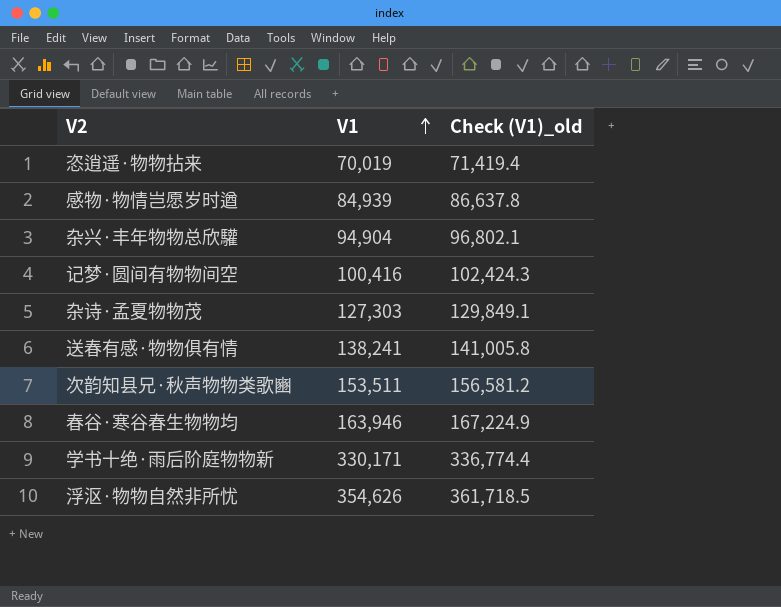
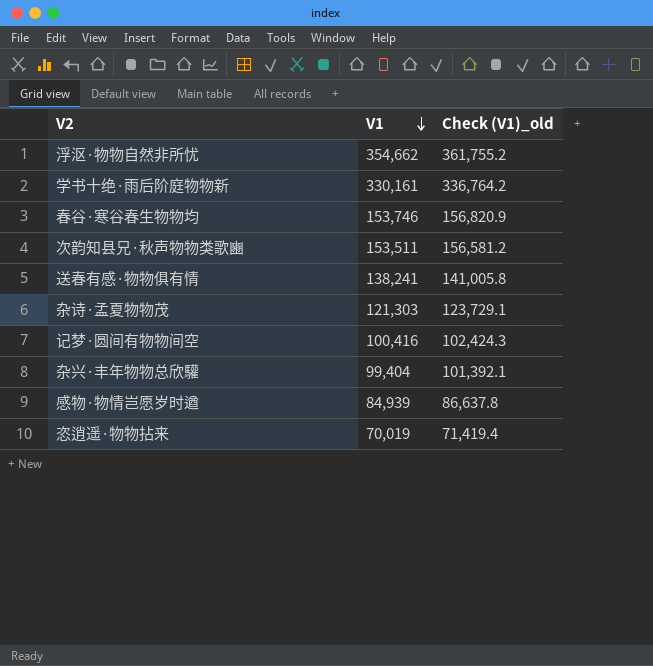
row order: V1 ascending -> V1 descending
浮沤·物物自然非所忧 | V1: 354,626 -> 354,662
浮沤·物物自然非所忧 | Check (V1)_old: 361,718.5 -> 361,755.2
学书十绝·雨后阶庭物物新 | V1: 330,171 -> 330,161
学书十绝·雨后阶庭物物新 | Check (V1)_old: 336,774.4 -> 336,764.2
春谷·寒谷春生物物均 | V1: 163,946 -> 153,746
春谷·寒谷春生物物均 | Check (V1)_old: 167,224.9 -> 156,820.9
杂诗·孟夏物物茂 | V1: 127,303 -> 121,303
杂诗·孟夏物物茂 | Check (V1)_old: 129,849.1 -> 123,729.1
杂兴·丰年物物总欣驩 | V1: 94,904 -> 99,404
杂兴·丰年物物总欣驩 | Check (V1)_old: 96,802.1 -> 101,392.1

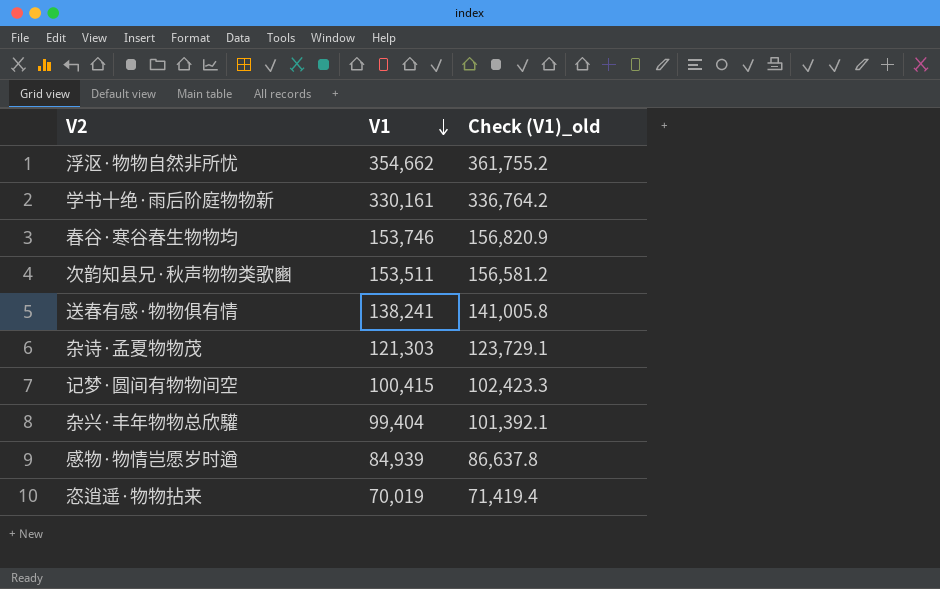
记梦·圆间有物物间空 | V1: 100,416 -> 100,415
记梦·圆间有物物间空 | Check (V1)_old: 102,424.3 -> 102,423.3

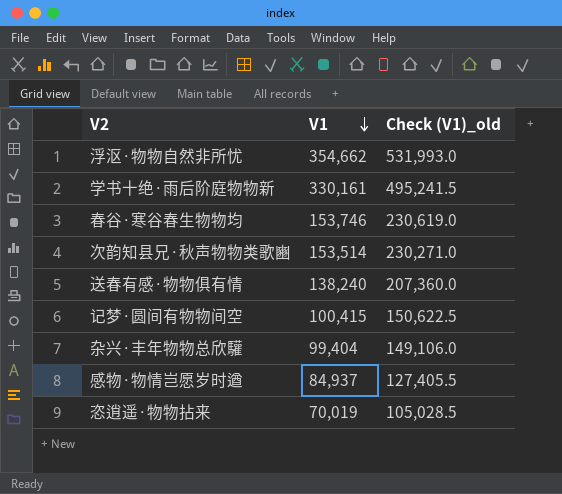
column Check (V1)_old | formula: [V1] * 1.02 -> [V1] * 1.5
row 杂诗·孟夏物物茂: 121,303 | 123,729.1 -> none
次韵知县兄·秋声物物类歌豳 | V1: 153,511 -> 153,514
送春有感·物物俱有情 | V1: 138,241 -> 138,240
感物·物情岂愿岁时遒 | V1: 84,939 -> 84,937

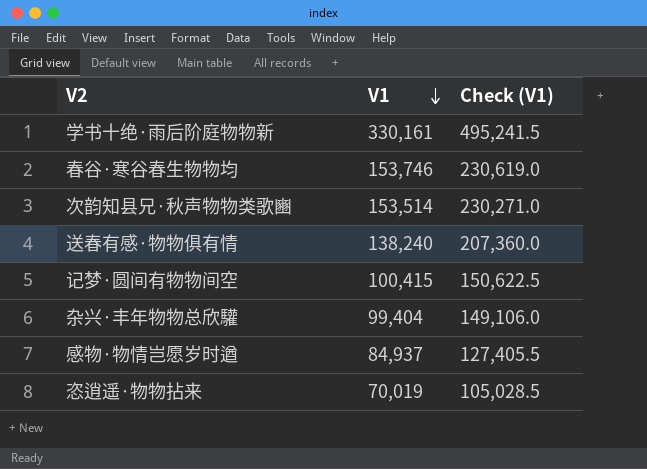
column name: Check (V1)_old -> Check (V1)
row 浮沤·物物自然非所忧: 354,662 | 531,993.0 -> none

